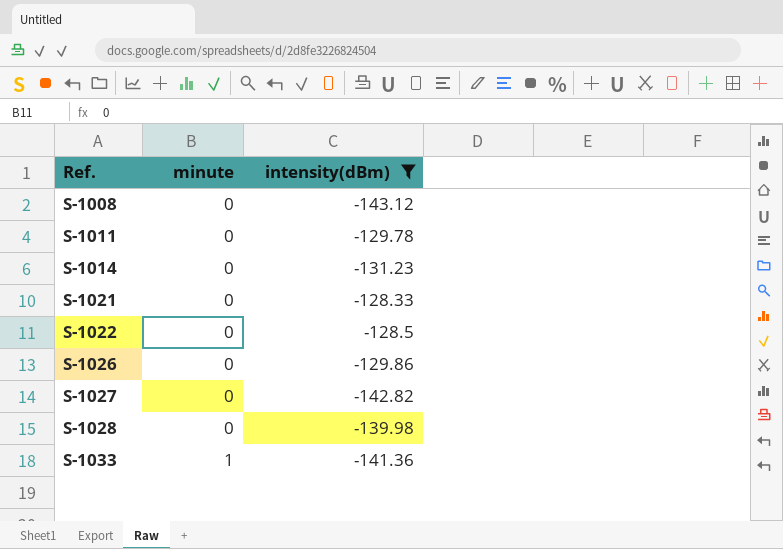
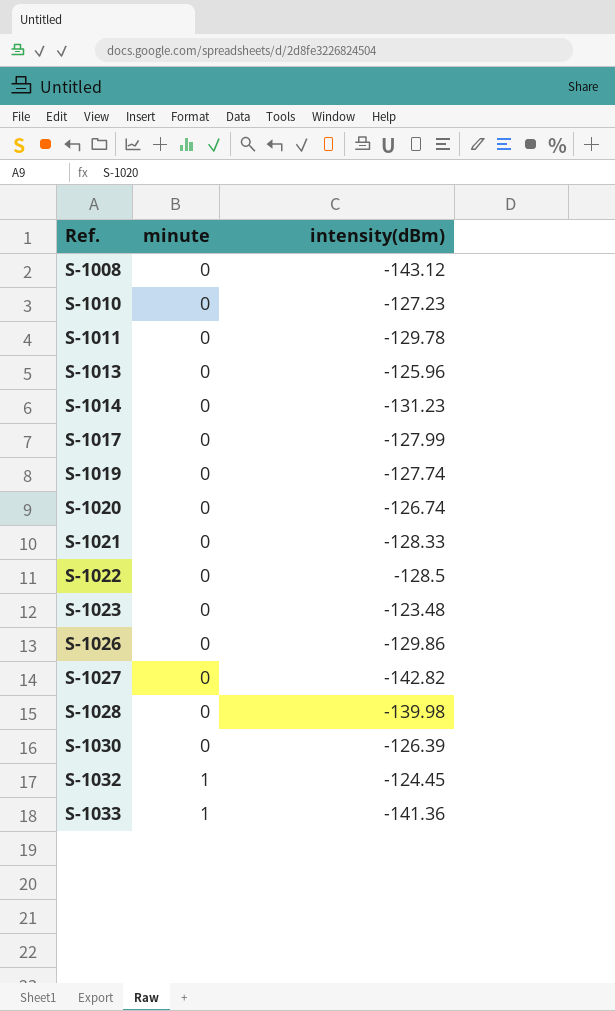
filter: intensity(dBm) <= -128.33 -> none

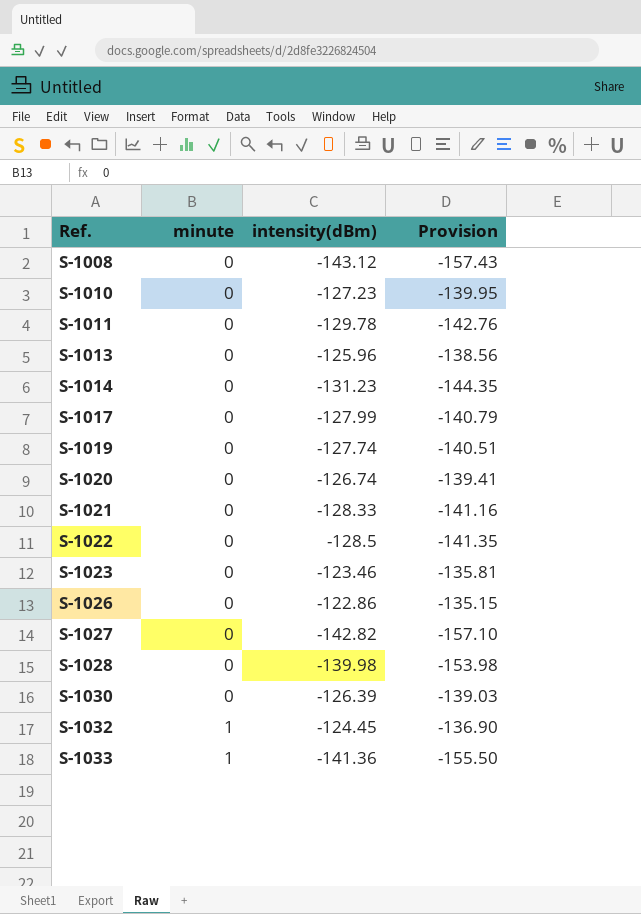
column Provision | formula: none -> [intensity(dBm)] * 1.1
S-1023 | intensity(dBm): -123.48 -> -123.46
S-1026 | intensity(dBm): -129.86 -> -122.86

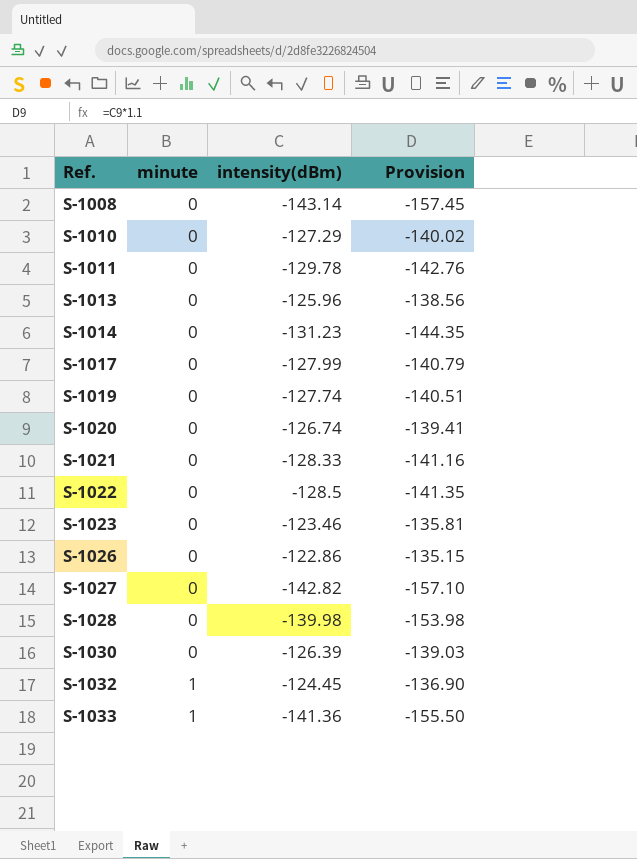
S-1008 | intensity(dBm): -143.12 -> -143.14
S-1008 | Provision: -157.43 -> -157.45
S-1010 | intensity(dBm): -127.23 -> -127.29
S-1010 | Provision: -139.95 -> -140.02

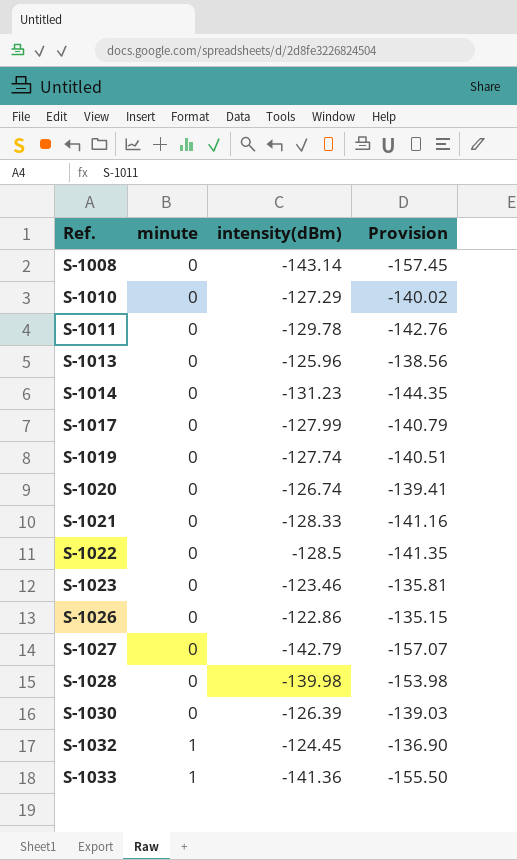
S-1027 | intensity(dBm): -142.82 -> -142.79
S-1027 | Provision: -157.10 -> -157.07

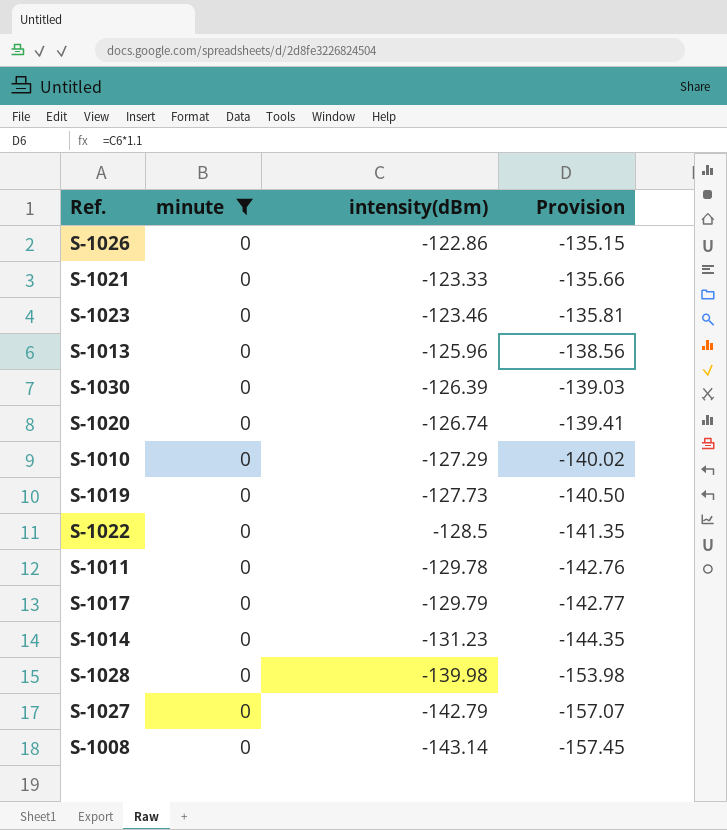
filter: none -> minute = 0
row order: Ref. ascending -> intensity(dBm) descending
S-1021 | intensity(dBm): -128.33 -> -123.33
S-1021 | Provision: -141.16 -> -135.66
S-1019 | intensity(dBm): -127.74 -> -127.73
S-1019 | Provision: -140.51 -> -140.50
S-1017 | intensity(dBm): -127.99 -> -129.79
S-1017 | Provision: -140.79 -> -142.77

